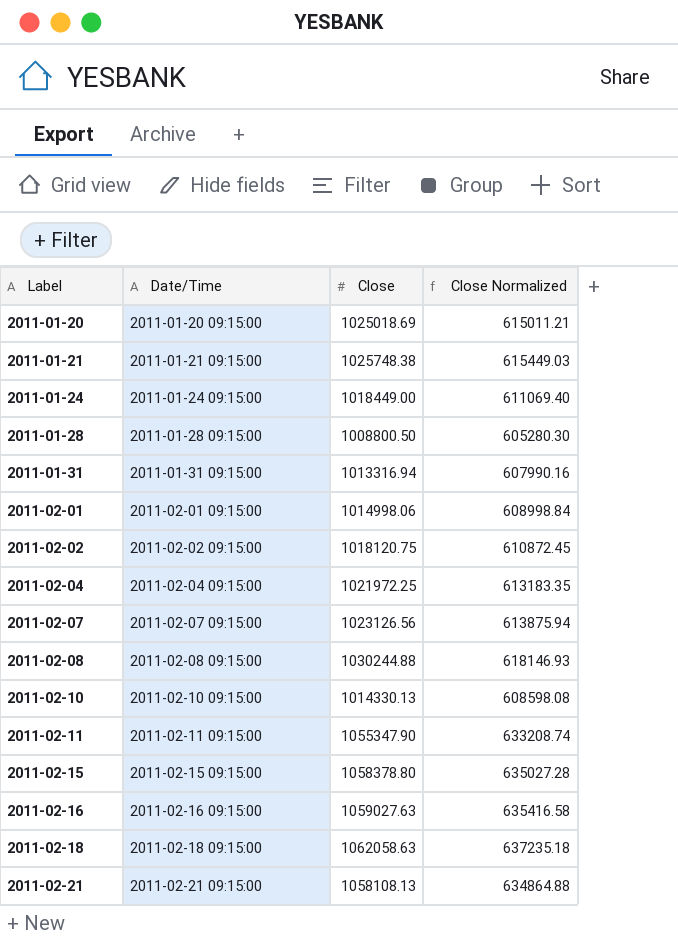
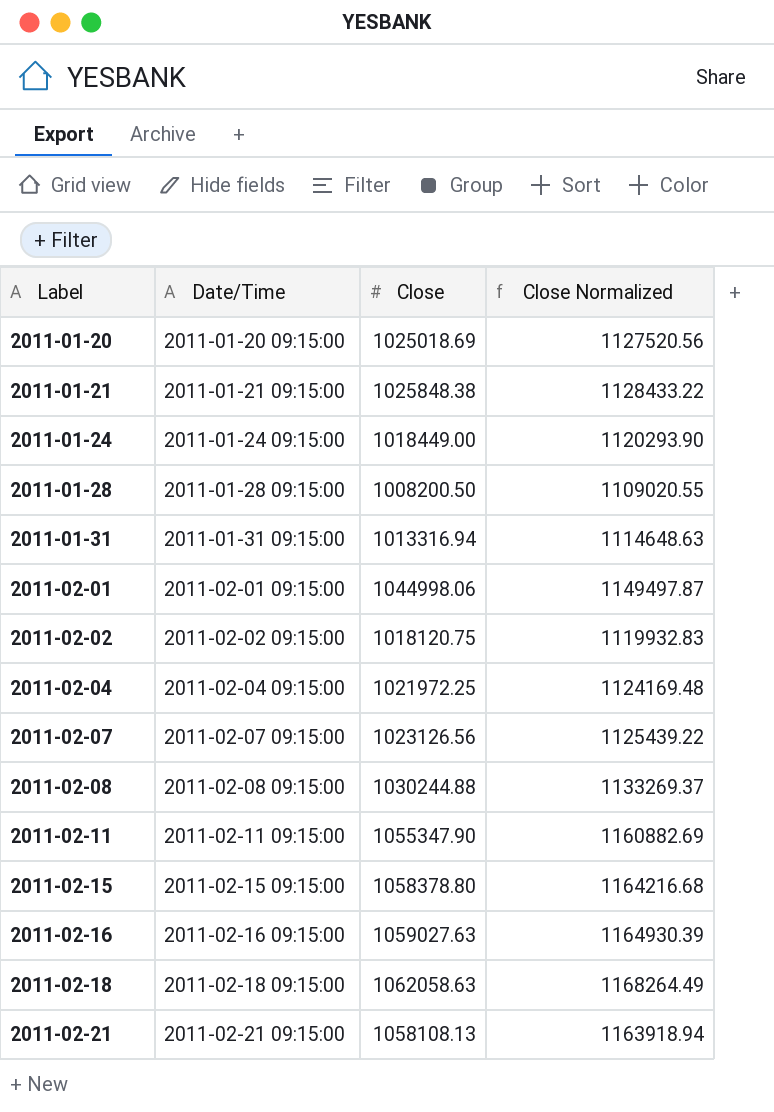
column Close Normalized | formula: [Close] * 0.6 -> [Close] * 1.1
row 2011-02-10: 2011-02-10 09:15:00 | 1014330.13 | 608598.08 -> none
2011-01-21 | Close: 1025748.38 -> 1025848.38
2011-01-28 | Close: 1008800.50 -> 1008200.50
2011-02-01 | Close: 1014998.06 -> 1044998.06

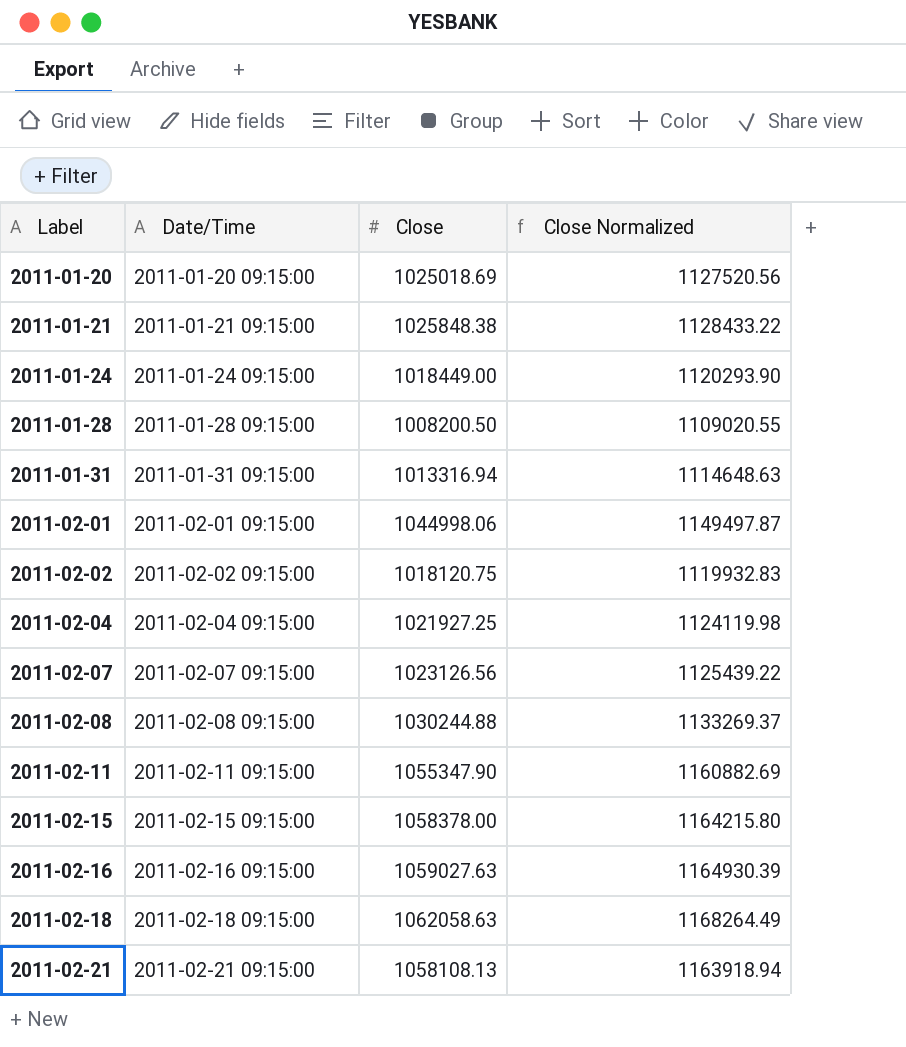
2011-02-04 | Close: 1021972.25 -> 1021927.25
2011-02-04 | Close Normalized: 1124169.48 -> 1124119.98
2011-02-15 | Close: 1058378.80 -> 1058378.00
2011-02-15 | Close Normalized: 1164216.68 -> 1164215.80

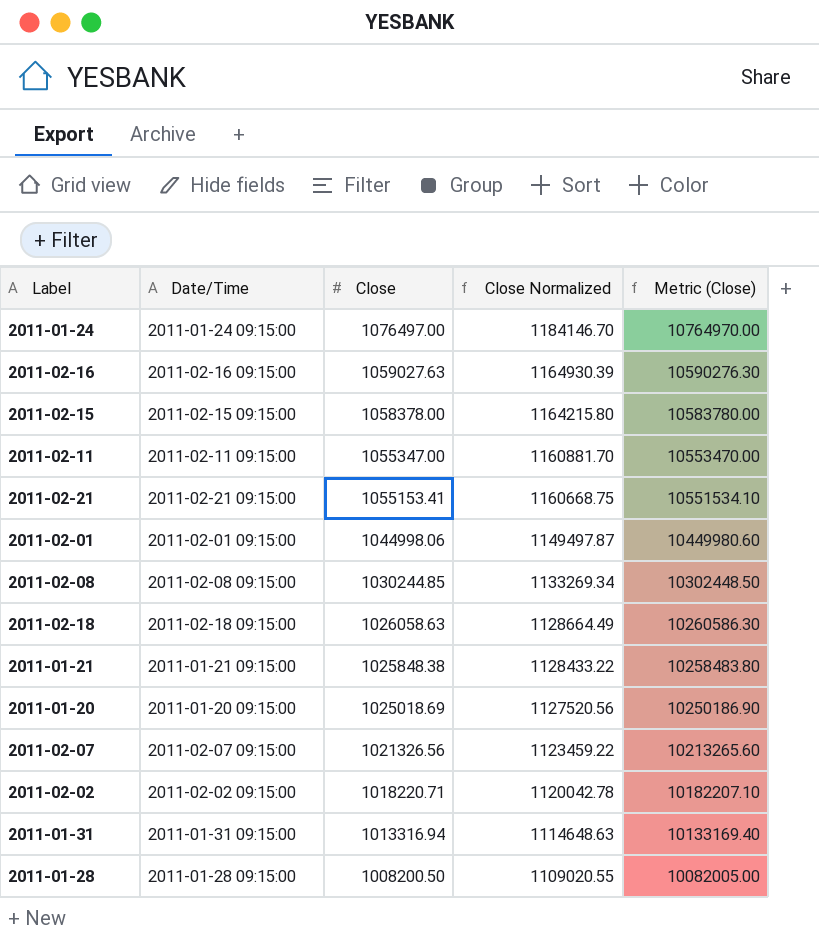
row order: Label ascending -> Close descending
column Metric (Close) | formula: none -> [Close] * 10
row 2011-02-04: 2011-02-04 09:15:00 | 1021927.25 | 1124119.98 -> none
2011-01-24 | Close: 1018449.00 -> 1076497.00
2011-01-24 | Close Normalized: 1120293.90 -> 1184146.70
2011-02-11 | Close: 1055347.90 -> 1055347.00
2011-02-11 | Close Normalized: 1160882.69 -> 1160881.70
2011-02-21 | Close: 1058108.13 -> 1055153.41
2011-02-21 | Close Normalized: 1163918.94 -> 1160668.75
2011-02-08 | Close: 1030244.88 -> 1030244.85
2011-02-08 | Close Normalized: 1133269.37 -> 1133269.34
2011-02-18 | Close: 1062058.63 -> 1026058.63
2011-02-18 | Close Normalized: 1168264.49 -> 1128664.49
2011-02-07 | Close: 1023126.56 -> 1021326.56
2011-02-07 | Close Normalized: 1125439.22 -> 1123459.22
2011-02-02 | Close: 1018120.75 -> 1018220.71
2011-02-02 | Close Normalized: 1119932.83 -> 1120042.78

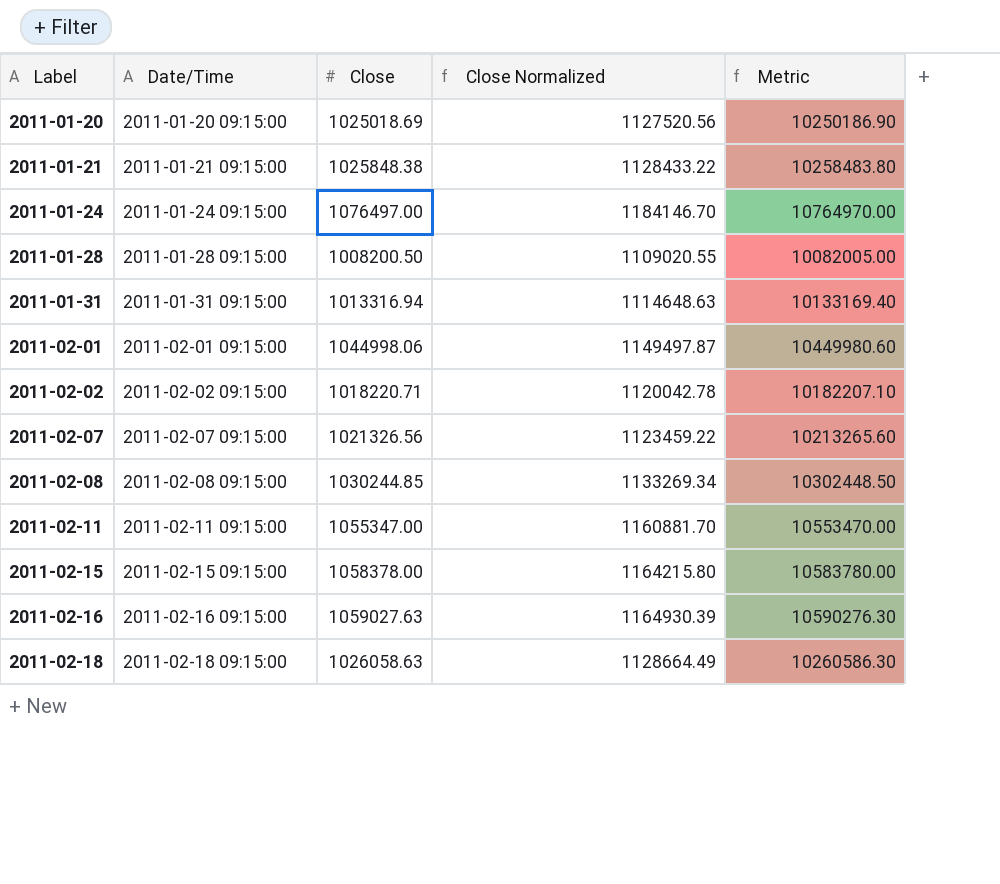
row order: Close descending -> Label ascending
column name: Metric (Close) -> Metric
row 2011-02-21: 2011-02-21 09:15:00 | 1055153.41 | 1160668.75 | 10551534.10 -> none

